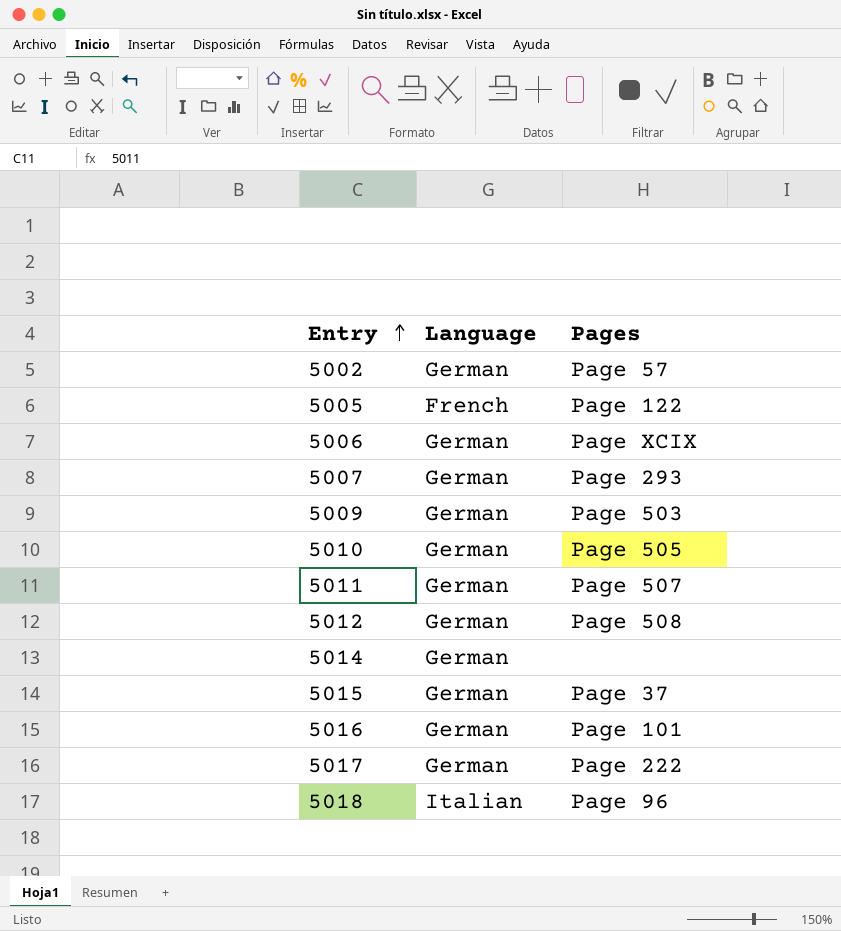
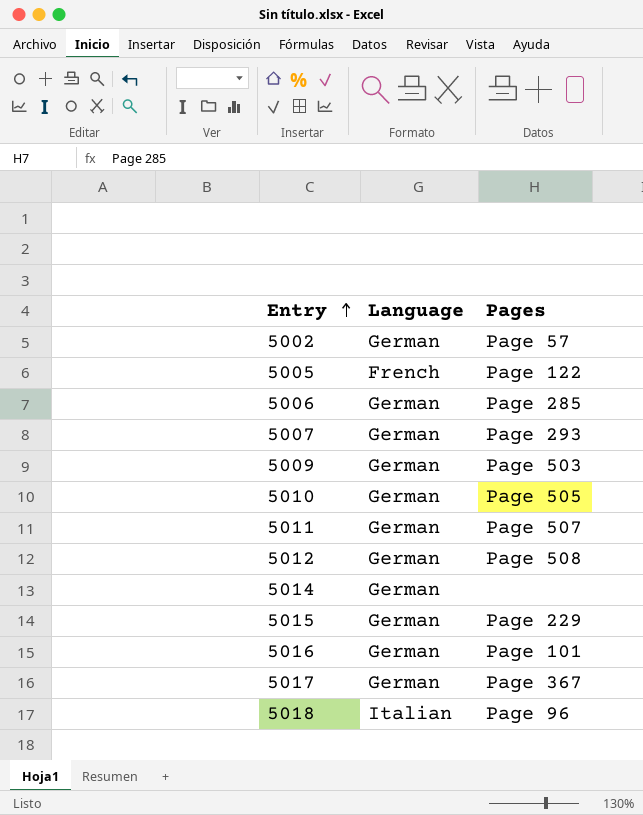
5006 | Pages: Page XCIX -> Page 285
5015 | Pages: Page 37 -> Page 229
5017 | Pages: Page 222 -> Page 367

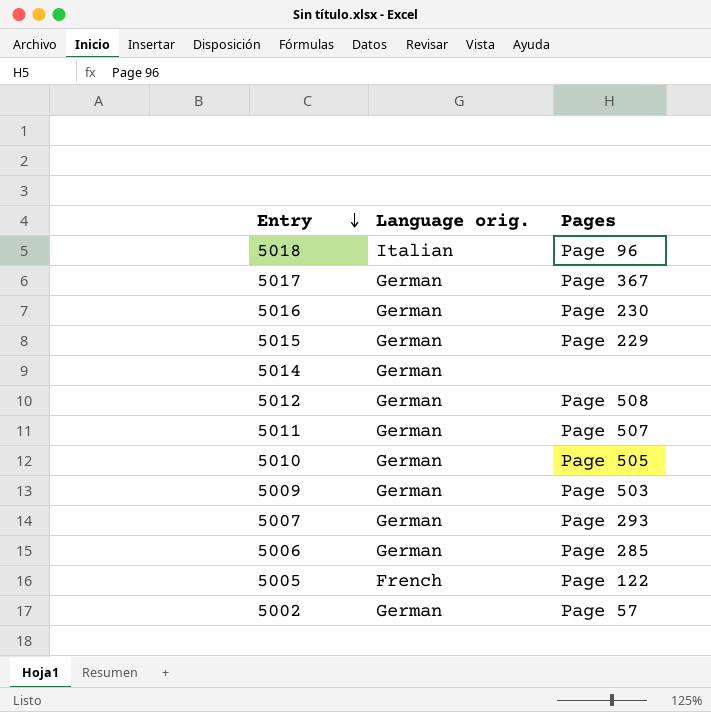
row order: Entry ascending -> Entry descending
column name: Language -> Language orig.
5016 | Pages: Page 101 -> Page 230

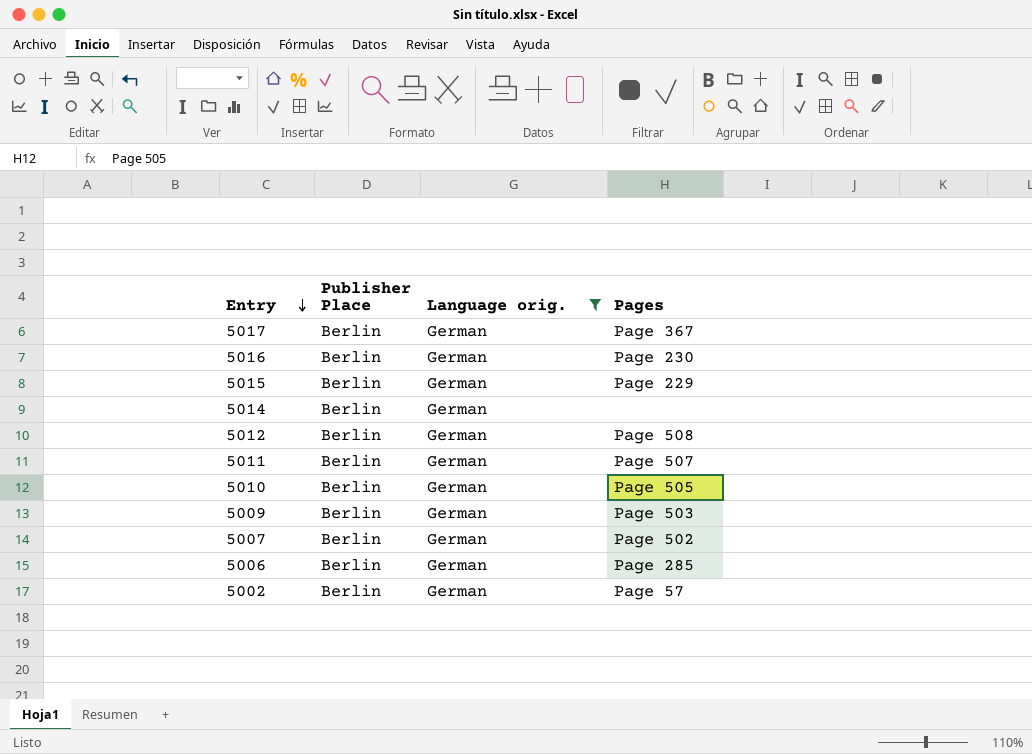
filter: none -> Language orig. = German
column Publisher Place | position: none -> 2
5007 | Pages: Page 293 -> Page 502

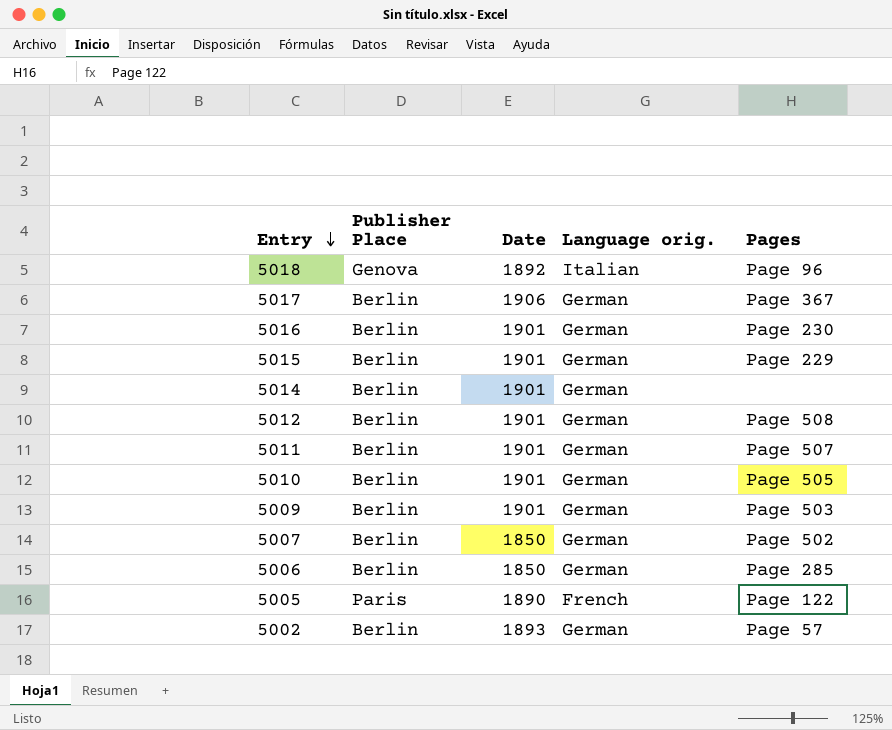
filter: Language orig. = German -> none
column Date | position: none -> 3

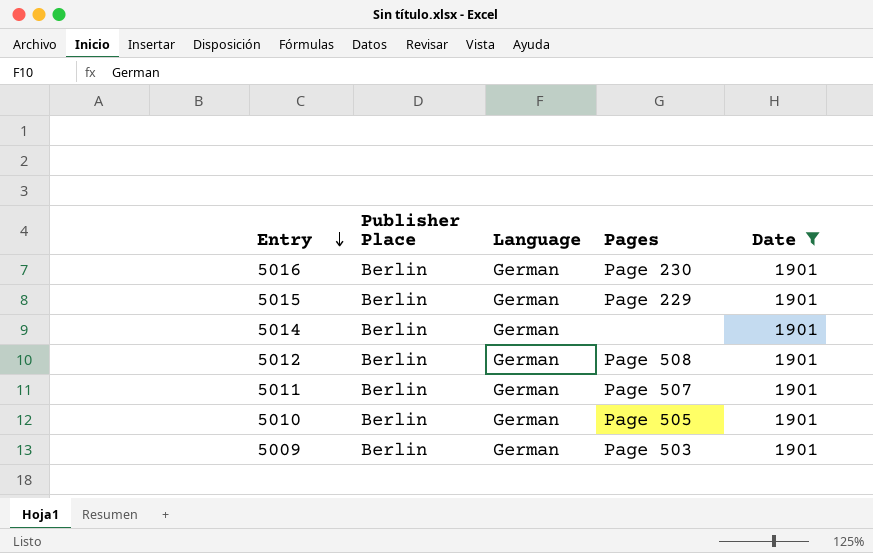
filter: none -> Date = 1901
column name: Language orig. -> Language
column Date | position: 3 -> 5

